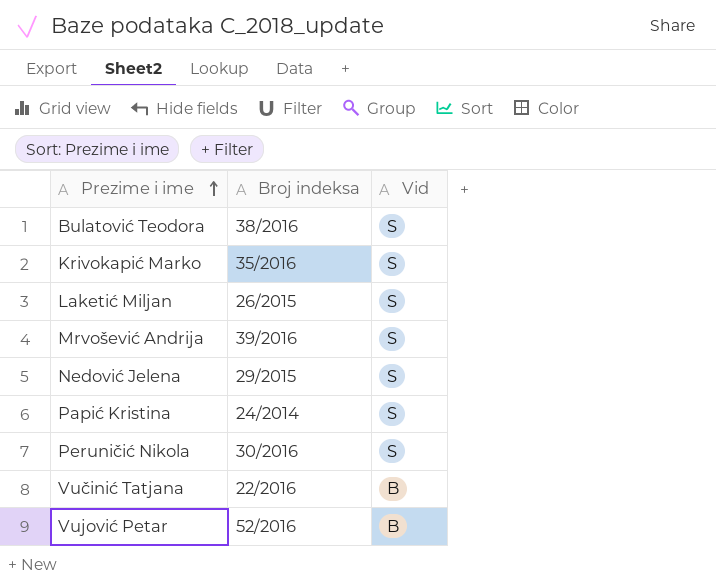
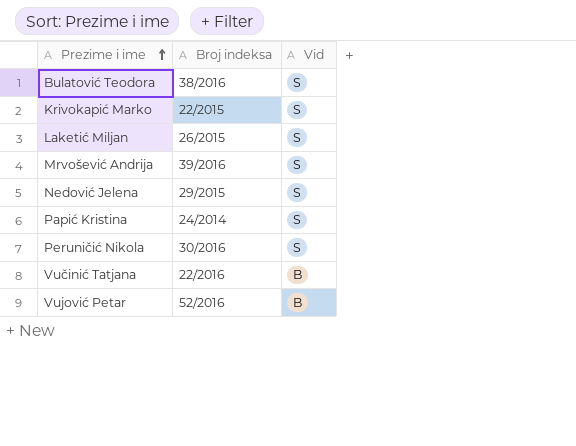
Krivokapić Marko | Broj indeksa: 35/2016 -> 22/2015

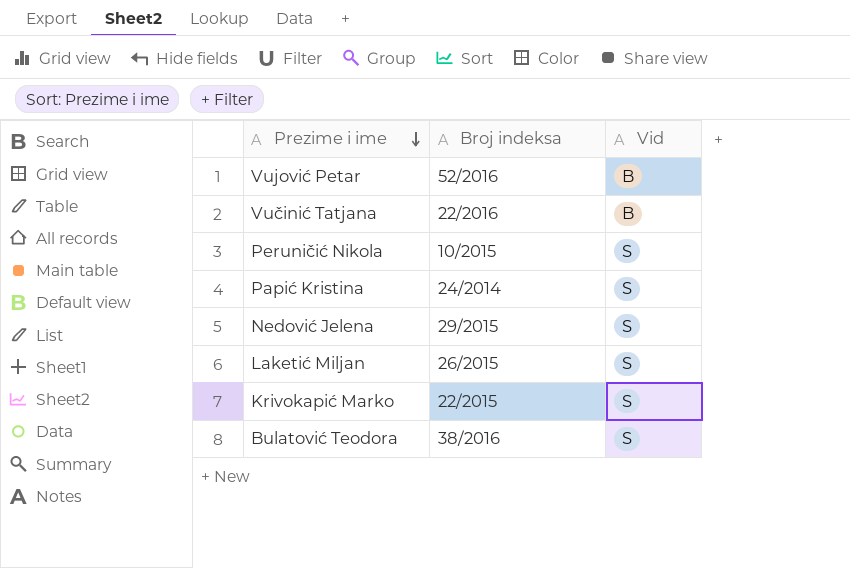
row order: Prezime i ime ascending -> Prezime i ime descending
row Mrvošević Andrija: 39/2016 | S -> none
Peruničić Nikola | Broj indeksa: 30/2016 -> 10/2015

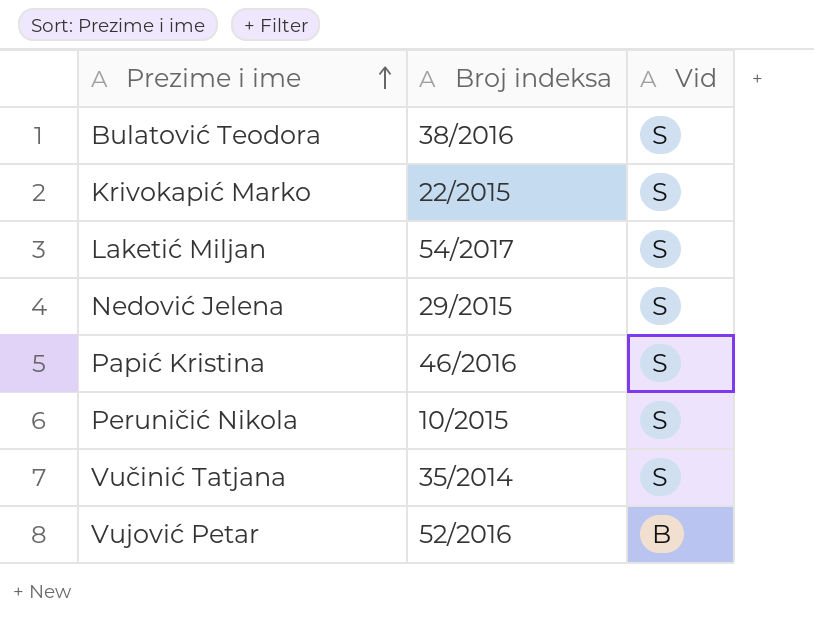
row order: Prezime i ime descending -> Prezime i ime ascending
Laketić Miljan | Broj indeksa: 26/2015 -> 54/2017
Papić Kristina | Broj indeksa: 24/2014 -> 46/2016
Vučinić Tatjana | Broj indeksa: 22/2016 -> 35/2014
Vučinić Tatjana | Vid: B -> S

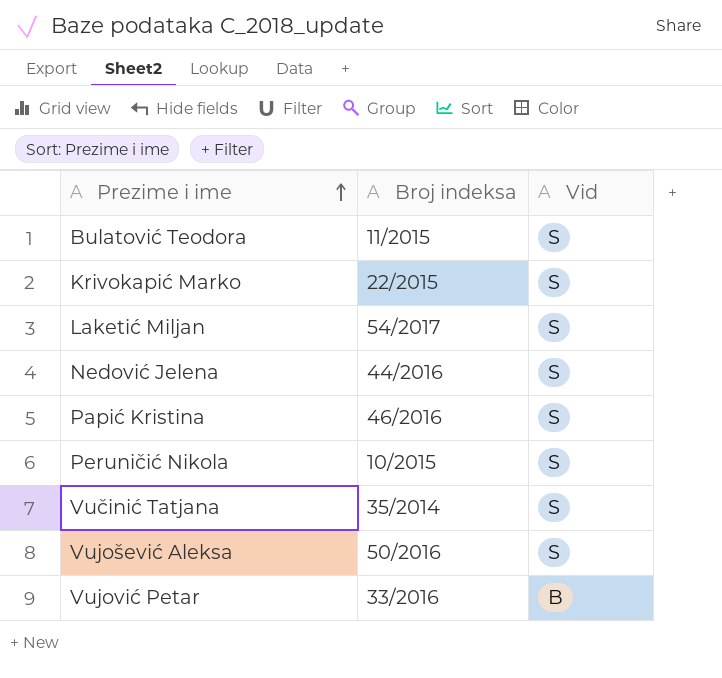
Bulatović Teodora | Broj indeksa: 38/2016 -> 11/2015
Nedović Jelena | Broj indeksa: 29/2015 -> 44/2016
row Vujošević Aleksa: none -> 50/2016 | S
Vujović Petar | Broj indeksa: 52/2016 -> 33/2016

